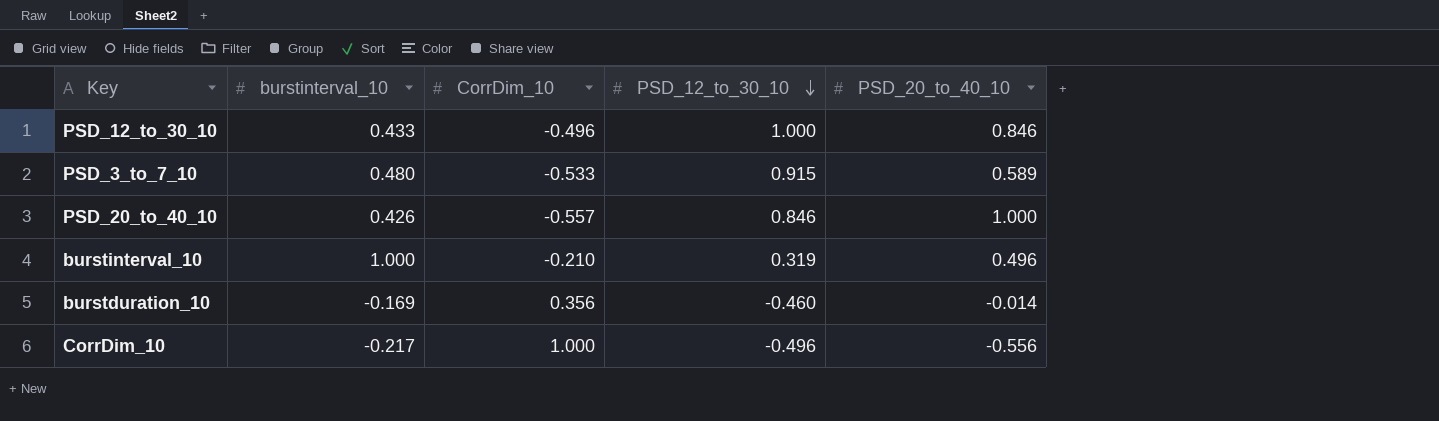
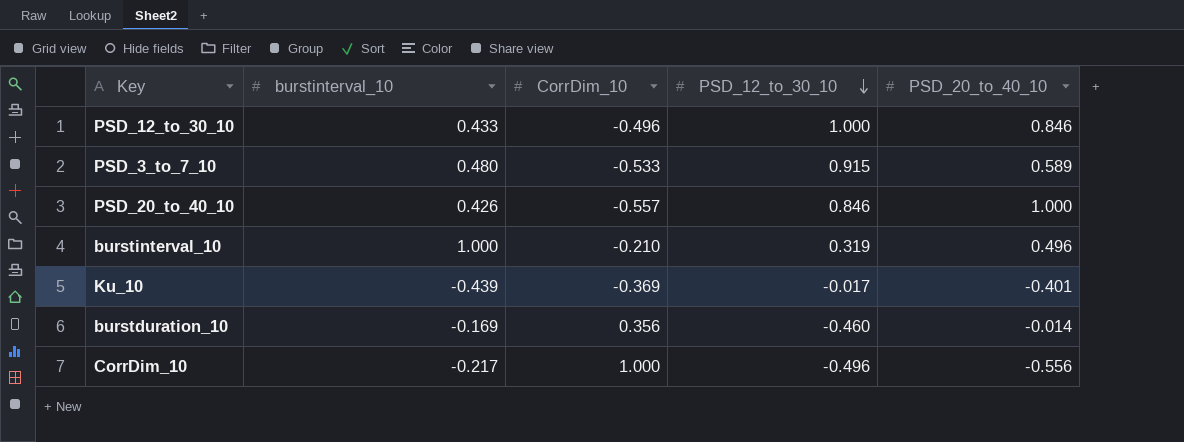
row Ku_10: none -> -0.439 | -0.369 | -0.017 | -0.401

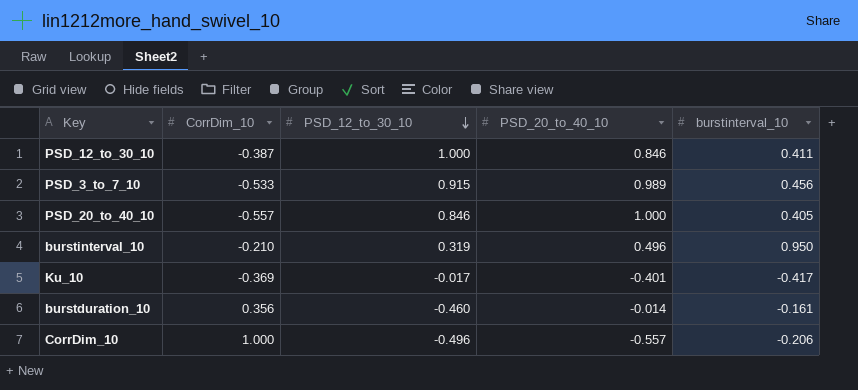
column burstinterval_10 | position: 2 -> 5
PSD_12_to_30_10 | CorrDim_10: -0.496 -> -0.387
PSD_12_to_30_10 | burstinterval_10: 0.433 -> 0.411
PSD_3_to_7_10 | PSD_20_to_40_10: 0.589 -> 0.989
PSD_3_to_7_10 | burstinterval_10: 0.480 -> 0.456
PSD_20_to_40_10 | burstinterval_10: 0.426 -> 0.405
burstinterval_10 | burstinterval_10: 1.000 -> 0.950
Ku_10 | burstinterval_10: -0.439 -> -0.417
burstduration_10 | burstinterval_10: -0.169 -> -0.161
CorrDim_10 | PSD_20_to_40_10: -0.556 -> -0.557
CorrDim_10 | burstinterval_10: -0.217 -> -0.206

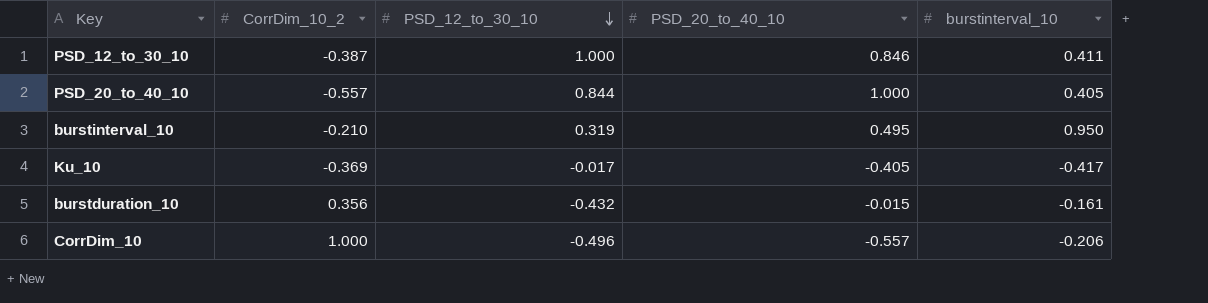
column name: CorrDim_10 -> CorrDim_10_2
row PSD_3_to_7_10: -0.533 | 0.915 | 0.989 | 0.456 -> none
PSD_20_to_40_10 | PSD_12_to_30_10: 0.846 -> 0.844
burstinterval_10 | PSD_20_to_40_10: 0.496 -> 0.495
Ku_10 | PSD_20_to_40_10: -0.401 -> -0.405
burstduration_10 | PSD_12_to_30_10: -0.460 -> -0.432
burstduration_10 | PSD_20_to_40_10: -0.014 -> -0.015

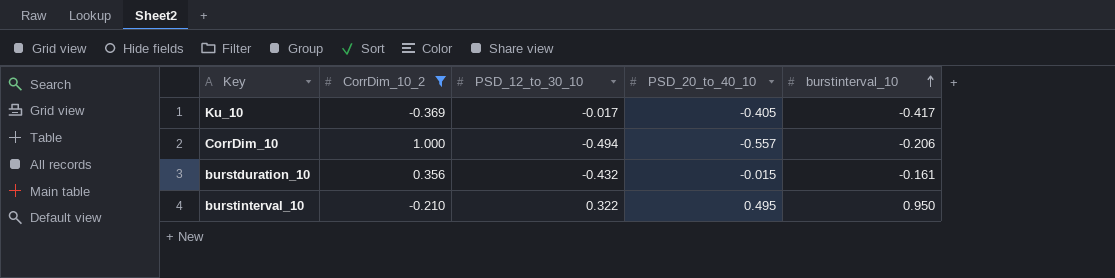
filter: none -> CorrDim_10_2 >= -0.369
row order: PSD_12_to_30_10 descending -> burstinterval_10 ascending
CorrDim_10 | PSD_12_to_30_10: -0.496 -> -0.494
burstinterval_10 | PSD_12_to_30_10: 0.319 -> 0.322

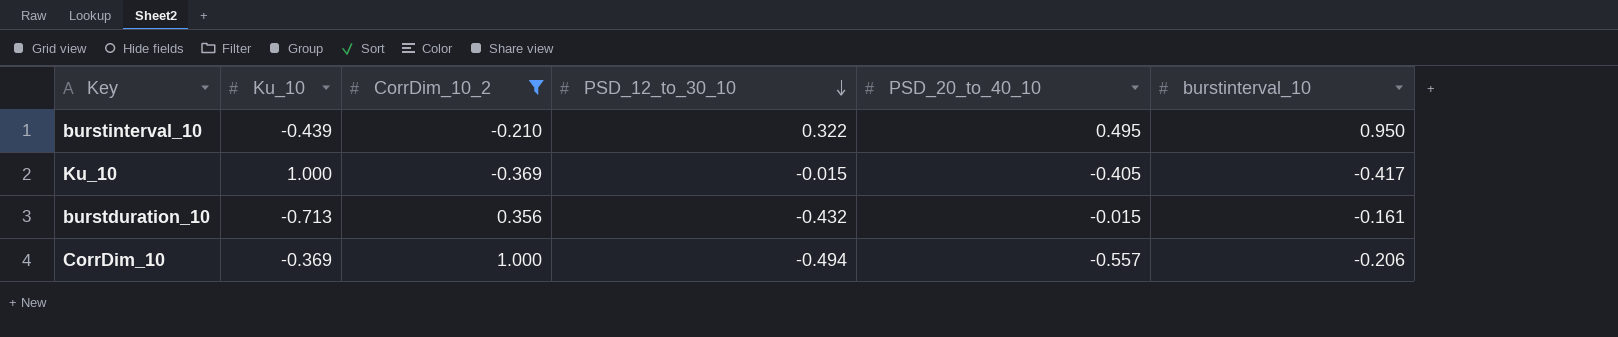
row order: burstinterval_10 ascending -> PSD_12_to_30_10 descending
column Ku_10 | position: none -> 2
Ku_10 | PSD_12_to_30_10: -0.017 -> -0.015

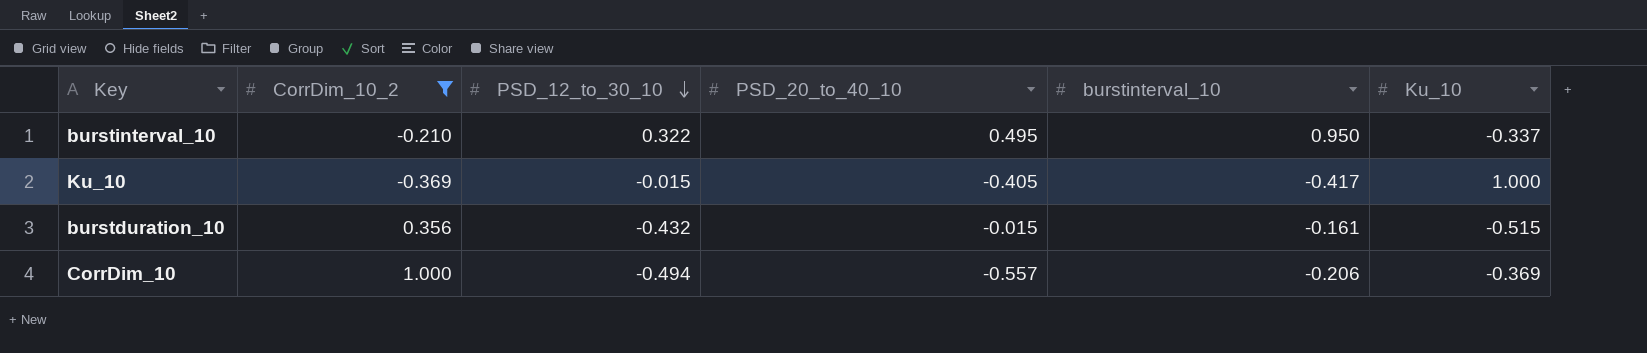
column Ku_10 | position: 2 -> 6
burstinterval_10 | Ku_10: -0.439 -> -0.337
burstduration_10 | Ku_10: -0.713 -> -0.515

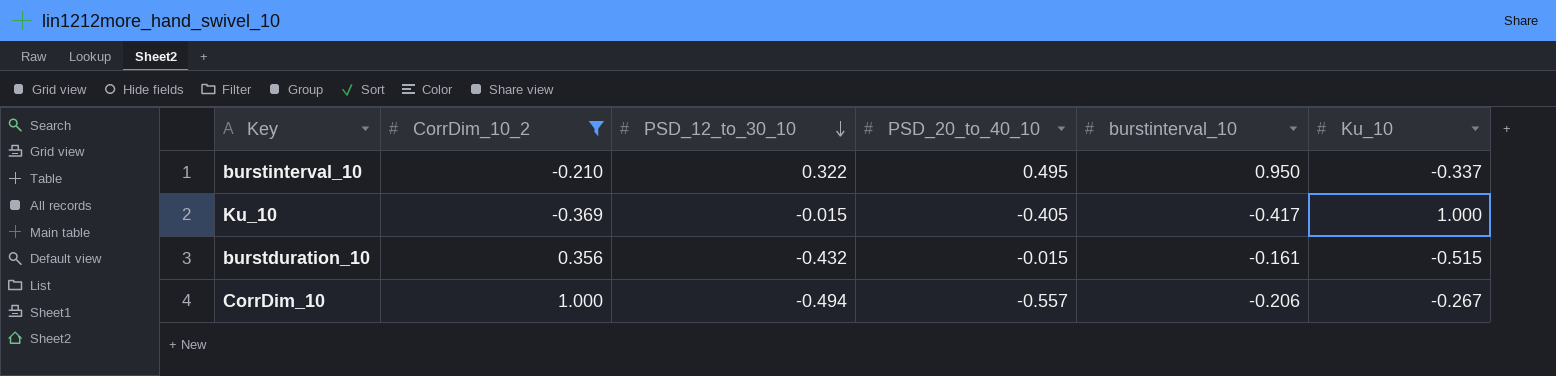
CorrDim_10 | Ku_10: -0.369 -> -0.267

